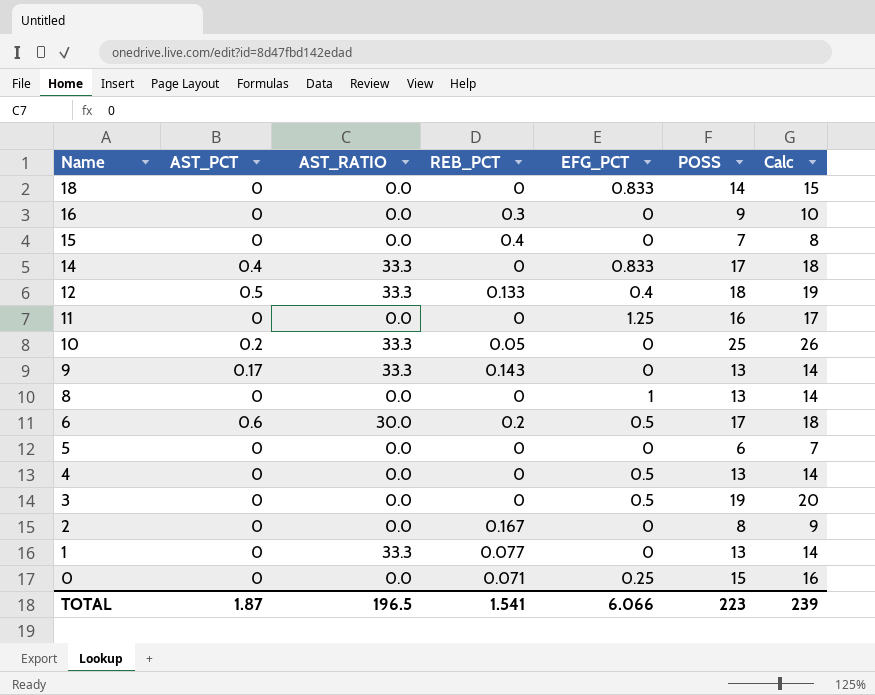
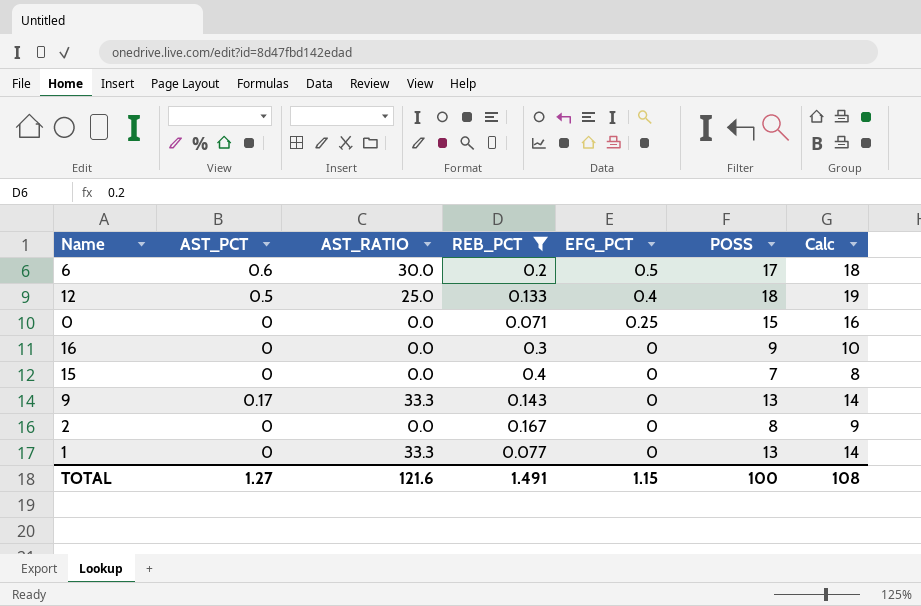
filter: none -> REB_PCT >= 0.071
row order: Name descending -> EFG_PCT descending
12 | AST_RATIO: 33.3 -> 25.0
TOTAL | AST_PCT: 1.87 -> 1.27
TOTAL | AST_RATIO: 196.5 -> 121.6
TOTAL | REB_PCT: 1.541 -> 1.491
TOTAL | EFG_PCT: 6.066 -> 1.15
TOTAL | POSS: 223 -> 100
TOTAL | Calc: 239 -> 108

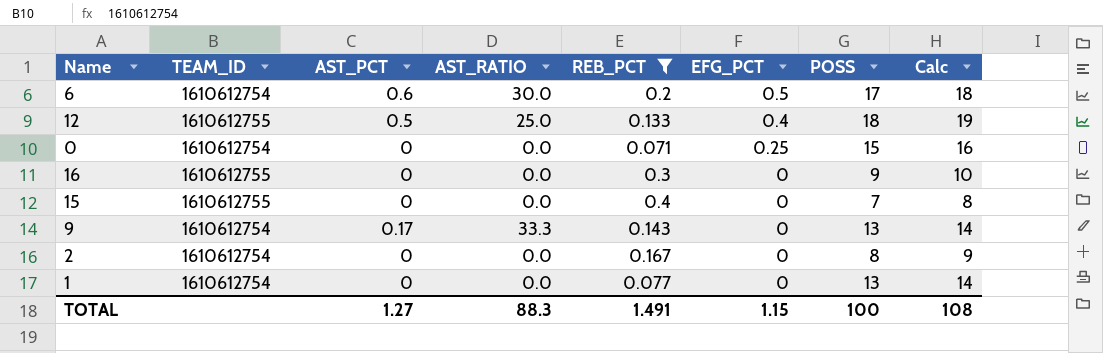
column TEAM_ID | position: none -> 2
1 | AST_RATIO: 33.3 -> 0.0
TOTAL | AST_RATIO: 121.6 -> 88.3

